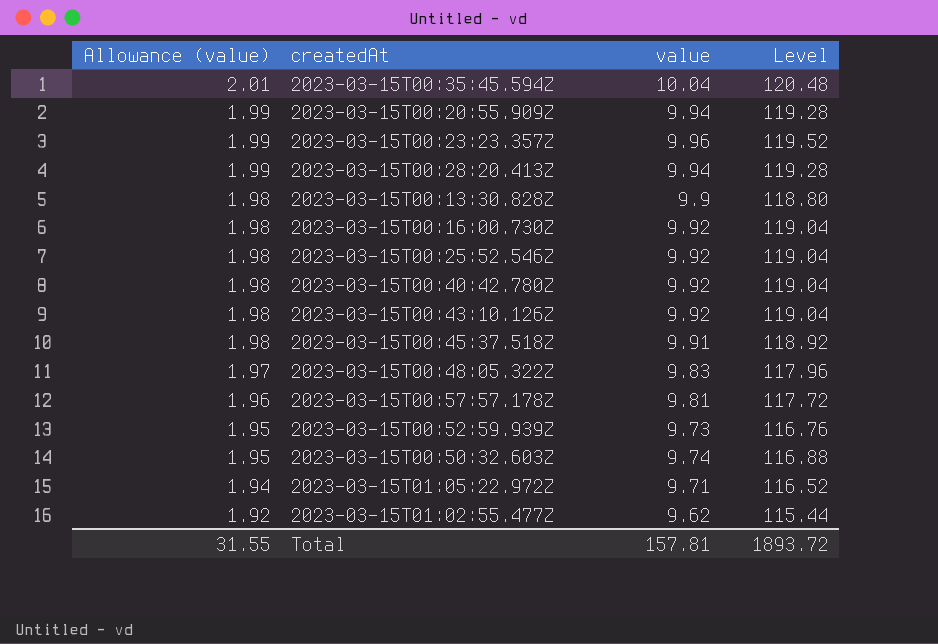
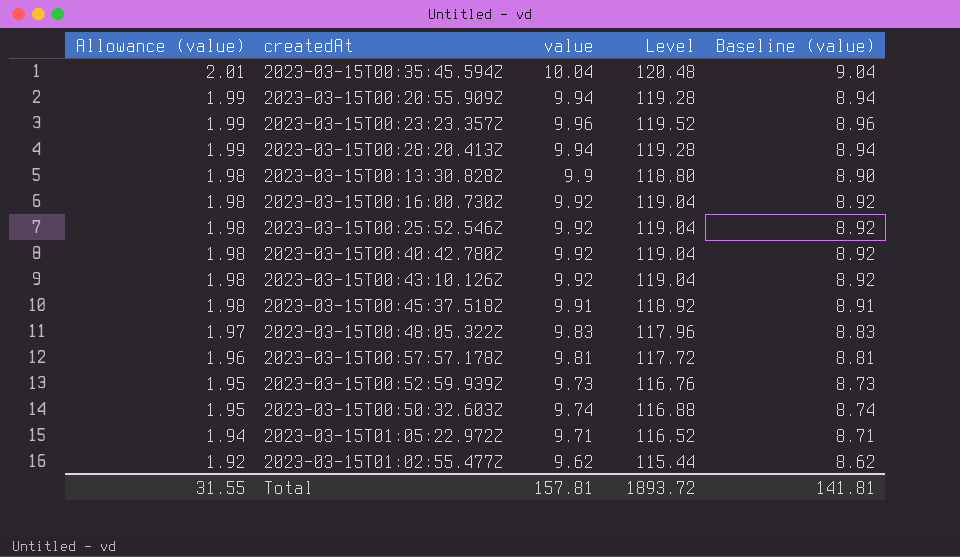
column Baseline (value) | formula: none -> [value] - 1

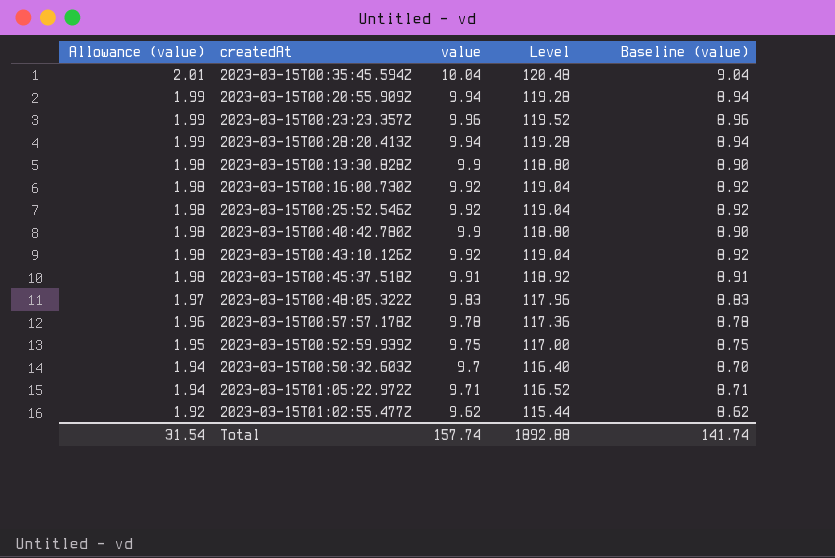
2023-03-15T00:40:42.780Z | value: 9.92 -> 9.9
2023-03-15T00:40:42.780Z | Level: 119.04 -> 118.80
2023-03-15T00:40:42.780Z | Baseline (value): 8.92 -> 8.90
2023-03-15T00:57:57.178Z | value: 9.81 -> 9.78
2023-03-15T00:57:57.178Z | Level: 117.72 -> 117.36
2023-03-15T00:57:57.178Z | Baseline (value): 8.81 -> 8.78
2023-03-15T00:52:59.939Z | value: 9.73 -> 9.75
2023-03-15T00:52:59.939Z | Level: 116.76 -> 117.00
2023-03-15T00:52:59.939Z | Baseline (value): 8.73 -> 8.75
2023-03-15T00:50:32.603Z | Allowance (value): 1.95 -> 1.94
2023-03-15T00:50:32.603Z | value: 9.74 -> 9.7
2023-03-15T00:50:32.603Z | Level: 116.88 -> 116.40
2023-03-15T00:50:32.603Z | Baseline (value): 8.74 -> 8.70
Total | Allowance (value): 31.55 -> 31.54
Total | value: 157.81 -> 157.74
Total | Level: 1893.72 -> 1892.88
Total | Baseline (value): 141.81 -> 141.74

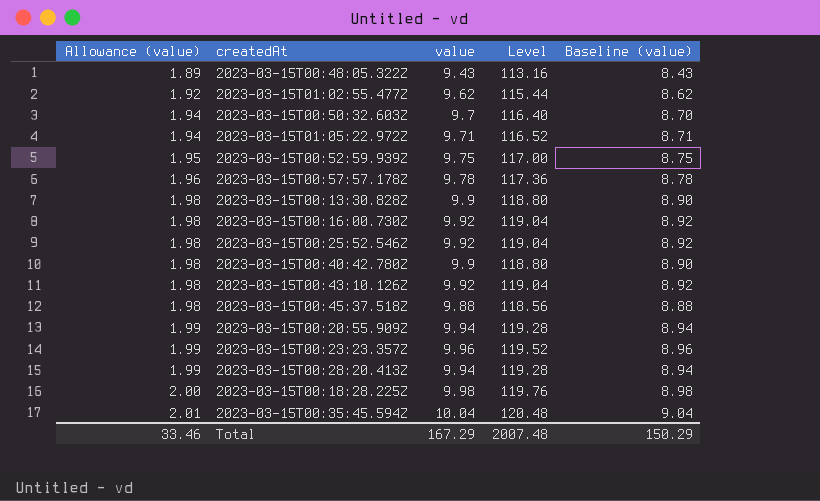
row order: Allowance (value) descending -> Allowance (value) ascending
2023-03-15T00:48:05.322Z | Allowance (value): 1.97 -> 1.89
2023-03-15T00:48:05.322Z | value: 9.83 -> 9.43
2023-03-15T00:48:05.322Z | Level: 117.96 -> 113.16
2023-03-15T00:48:05.322Z | Baseline (value): 8.83 -> 8.43
2023-03-15T00:45:37.518Z | value: 9.91 -> 9.88
2023-03-15T00:45:37.518Z | Level: 118.92 -> 118.56
2023-03-15T00:45:37.518Z | Baseline (value): 8.91 -> 8.88
row 2023-03-15T00:18:28.225Z: none -> 2.00 | 9.98 | 119.76 | 8.98
Total | Allowance (value): 31.54 -> 33.46
Total | value: 157.74 -> 167.29
Total | Level: 1892.88 -> 2007.48
Total | Baseline (value): 141.74 -> 150.29

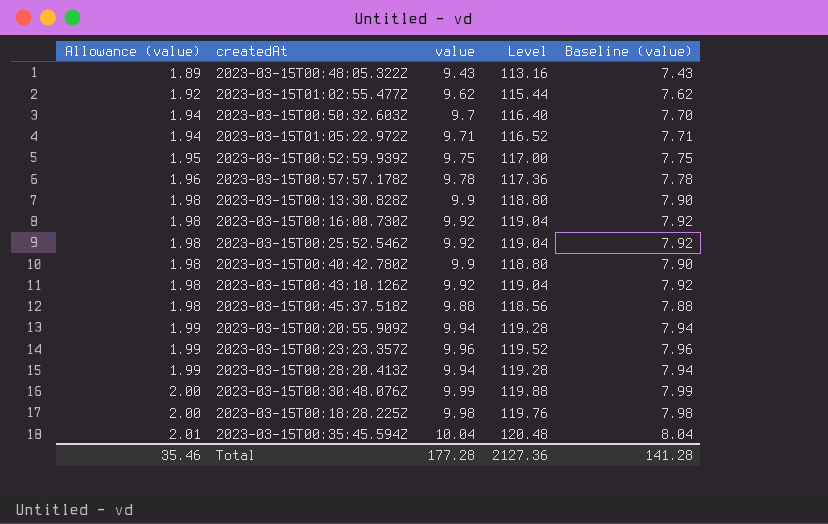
column Baseline (value) | formula: [value] - 1 -> [value] - 2
row 2023-03-15T00:30:48.076Z: none -> 2.00 | 9.99 | 119.88 | 7.99
Total | Allowance (value): 33.46 -> 35.46
Total | value: 167.29 -> 177.28
Total | Level: 2007.48 -> 2127.36
Total | Baseline (value): 150.29 -> 141.28

